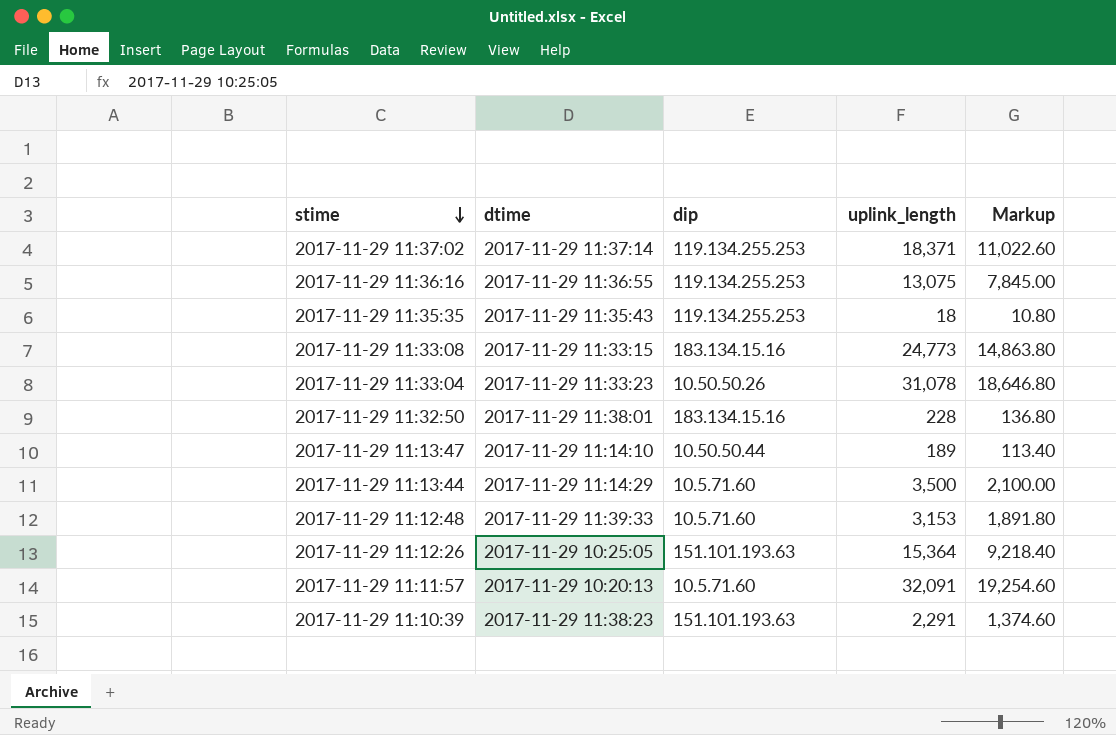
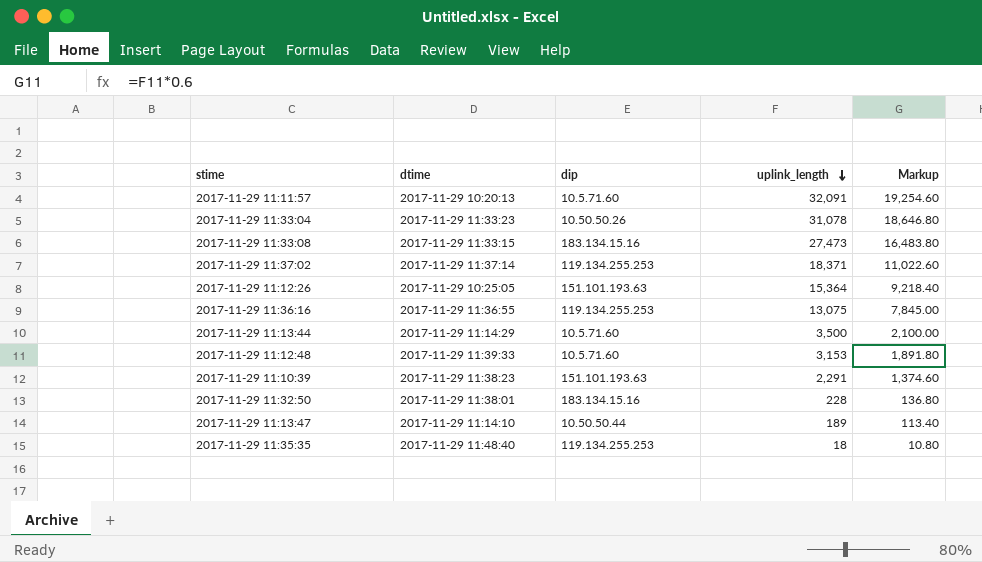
row order: stime descending -> uplink_length descending
2017-11-29 11:33:08 | uplink_length: 24,773 -> 27,473
2017-11-29 11:33:08 | Markup: 14,863.80 -> 16,483.80
2017-11-29 11:35:35 | dtime: 2017-11-29 11:35:43 -> 2017-11-29 11:48:40

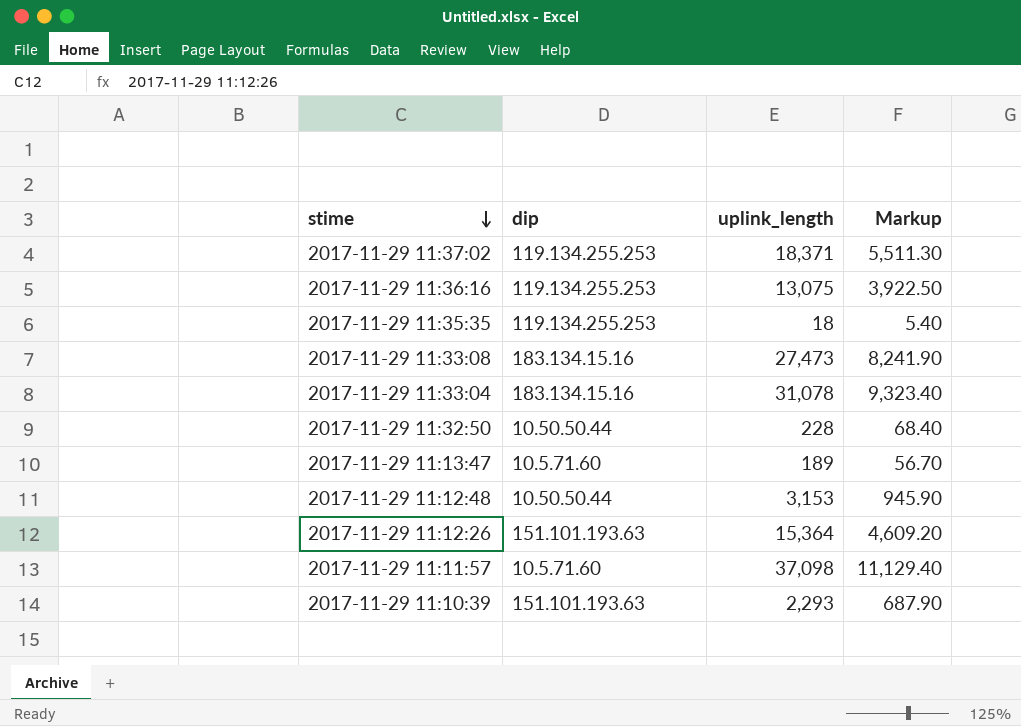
row order: uplink_length descending -> stime descending
column dtime | position: 2 -> none
column Markup | formula: [uplink_length] * 0.6 -> [uplink_length] * 0.3
row 2017-11-29 11:13:44: 2017-11-29 11:14:29 | 10.5.71.60 | 3,500 | 2,100.00 -> none
2017-11-29 11:33:04 | dip: 10.50.50.26 -> 183.134.15.16
2017-11-29 11:32:50 | dip: 183.134.15.16 -> 10.50.50.44
2017-11-29 11:13:47 | dip: 10.50.50.44 -> 10.5.71.60
2017-11-29 11:12:48 | dip: 10.5.71.60 -> 10.50.50.44
2017-11-29 11:11:57 | uplink_length: 32,091 -> 37,098
2017-11-29 11:10:39 | uplink_length: 2,291 -> 2,293

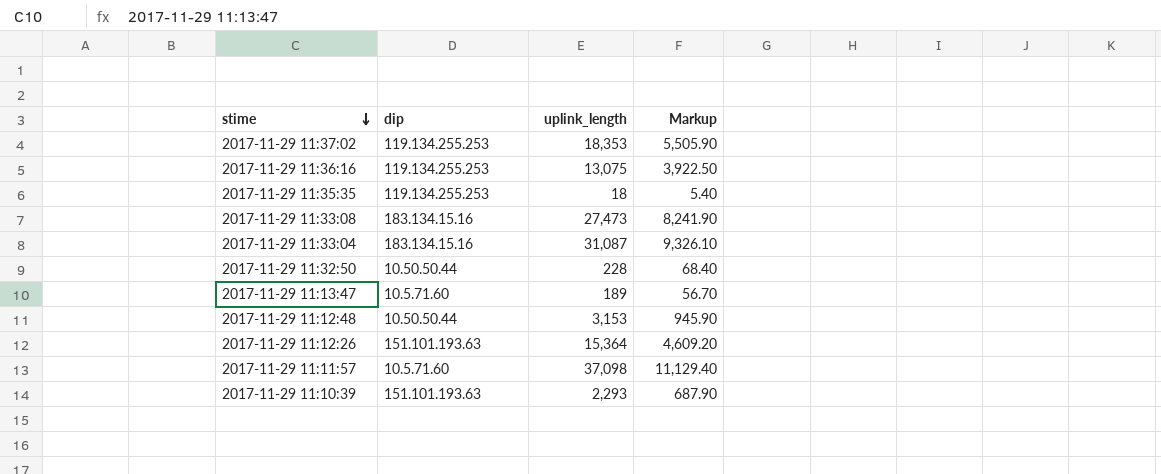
2017-11-29 11:37:02 | uplink_length: 18,371 -> 18,353
2017-11-29 11:37:02 | Markup: 5,511.30 -> 5,505.90
2017-11-29 11:33:04 | uplink_length: 31,078 -> 31,087
2017-11-29 11:33:04 | Markup: 9,323.40 -> 9,326.10

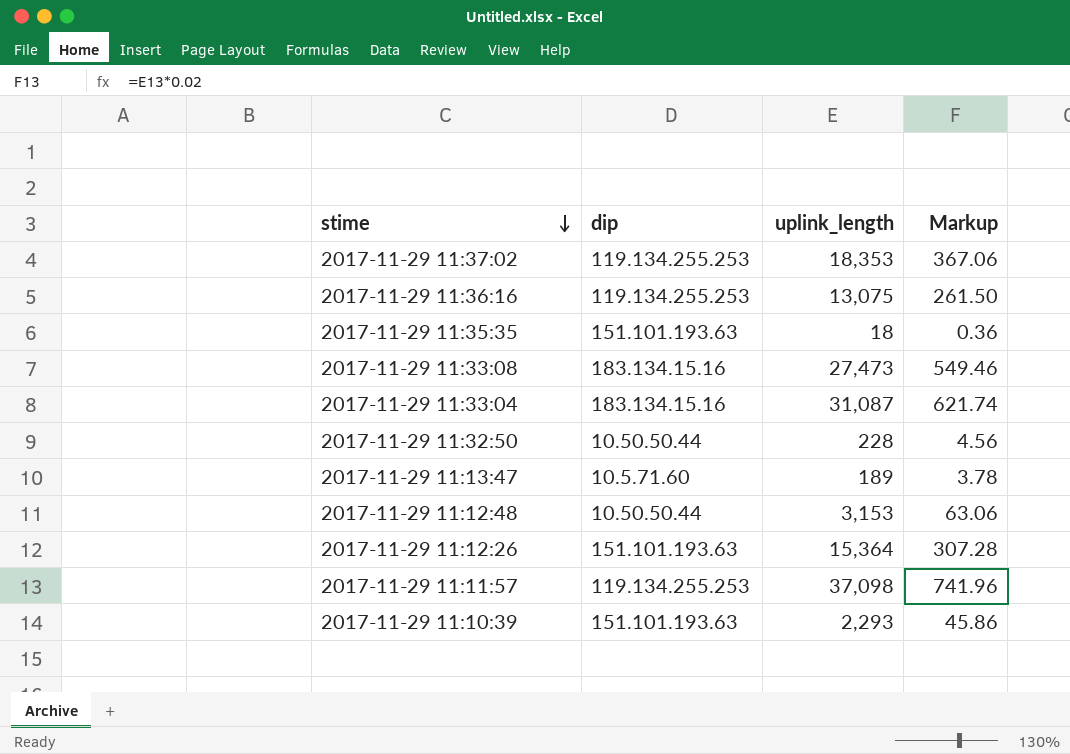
column Markup | formula: [uplink_length] * 0.3 -> [uplink_length] * 0.02
2017-11-29 11:35:35 | dip: 119.134.255.253 -> 151.101.193.63
2017-11-29 11:11:57 | dip: 10.5.71.60 -> 119.134.255.253

